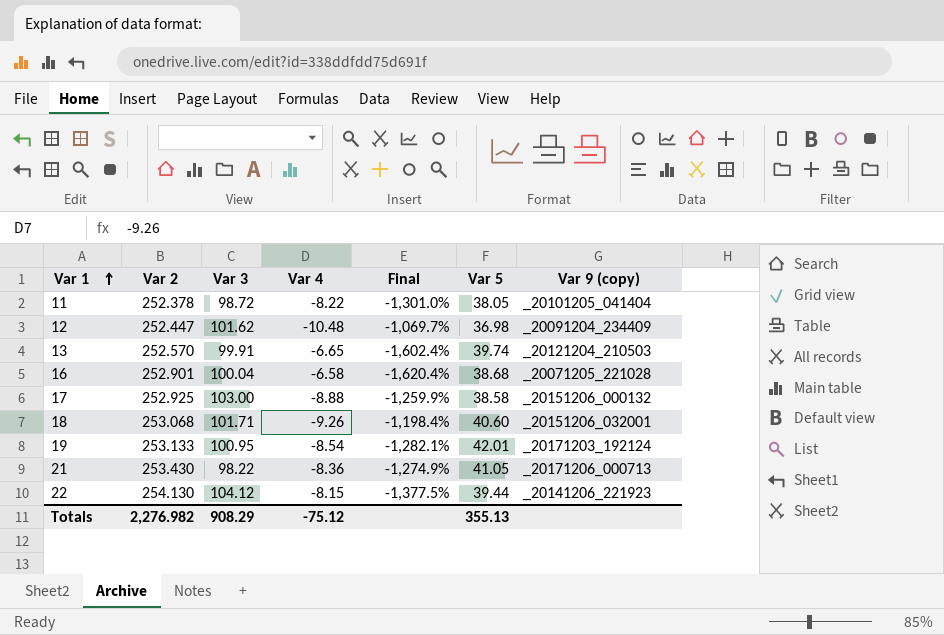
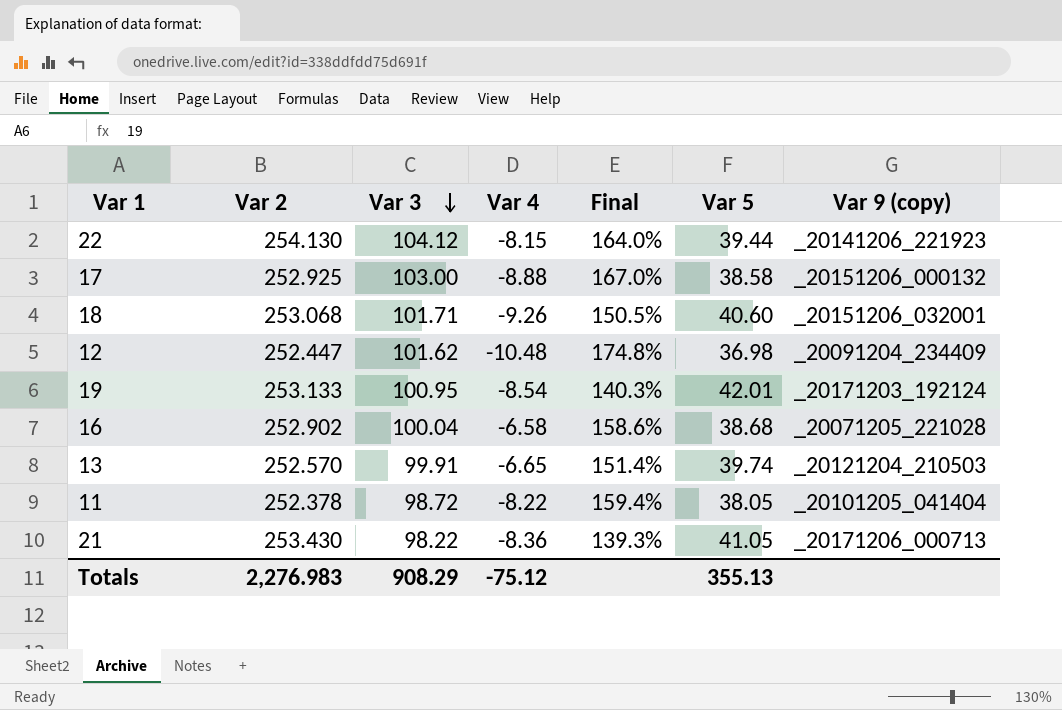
row order: Var 1 ascending -> Var 3 descending
column Final | formula: ([Var 3] - [Var 4]) / [Var 4] -> ([Var 3] - [Var 5]) / [Var 5]
16 | Var 2: 252.901 -> 252.902
Totals | Var 2: 2,276.982 -> 2,276.983

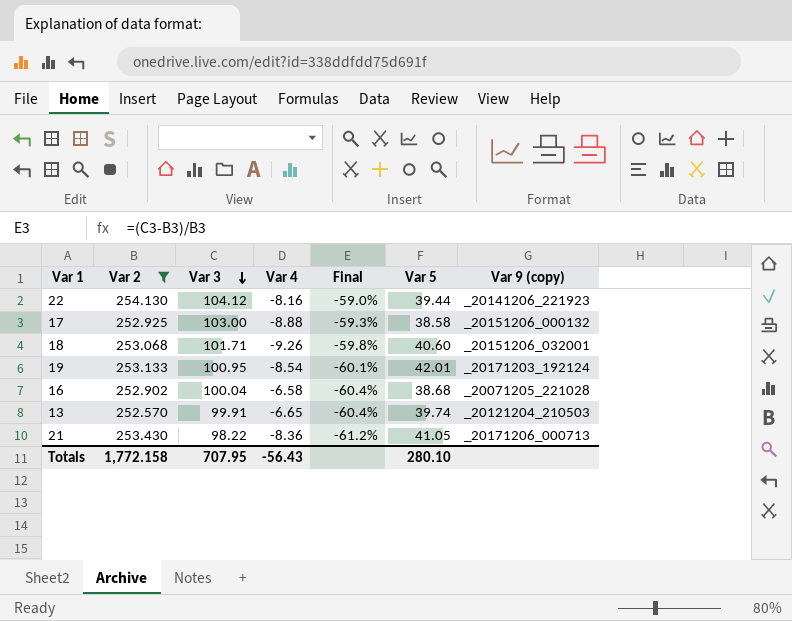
filter: none -> Var 2 >= 252.570
column Final | formula: ([Var 3] - [Var 5]) / [Var 5] -> ([Var 3] - [Var 2]) / [Var 2]
22 | Var 4: -8.15 -> -8.16
Totals | Var 2: 2,276.983 -> 1,772.158
Totals | Var 3: 908.29 -> 707.95
Totals | Var 4: -75.12 -> -56.43
Totals | Var 5: 355.13 -> 280.10

